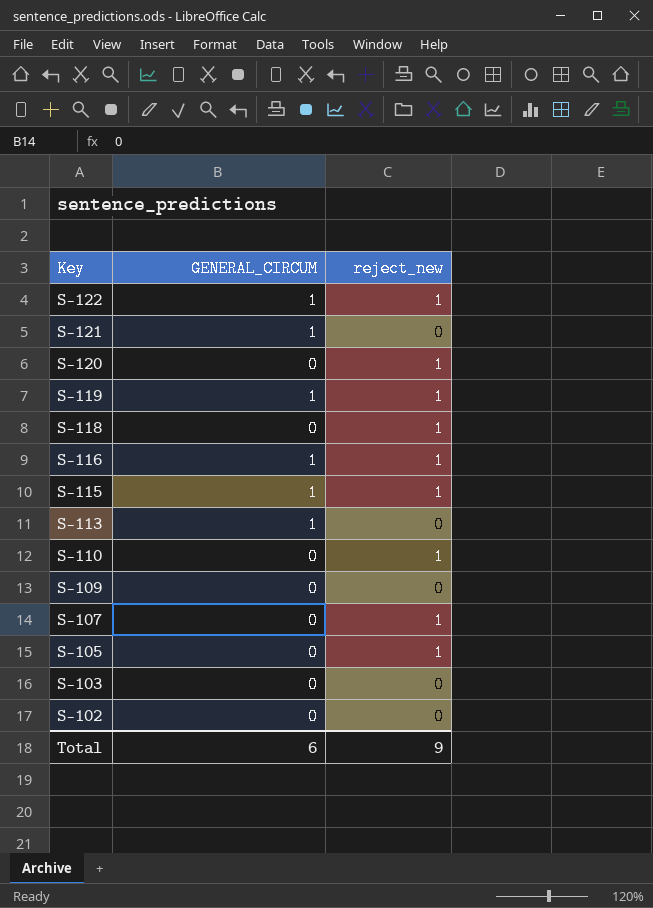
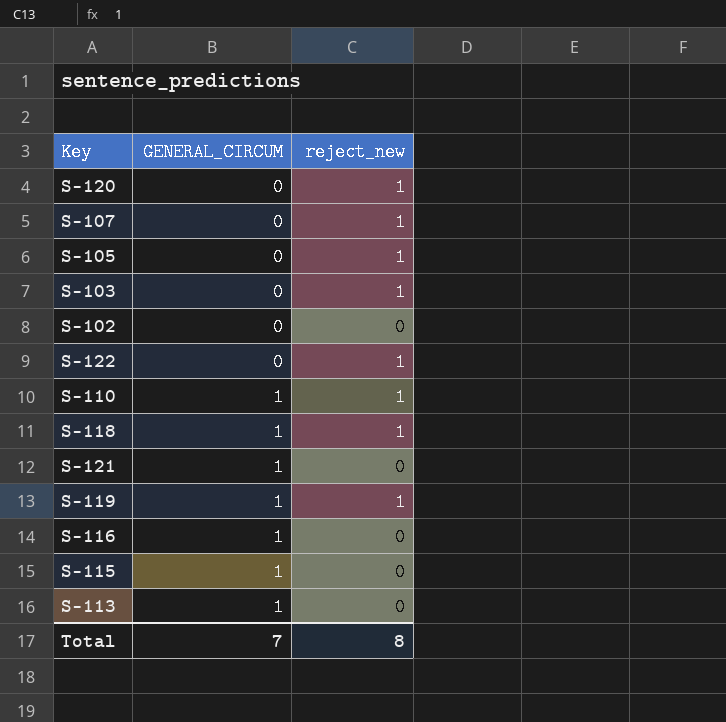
row order: Key descending -> GENERAL_CIRCUM ascending
row S-109: 0 | 0 -> none
S-103 | reject_new: 0 -> 1
S-122 | GENERAL_CIRCUM: 1 -> 0
S-110 | GENERAL_CIRCUM: 0 -> 1
S-118 | GENERAL_CIRCUM: 0 -> 1
S-116 | reject_new: 1 -> 0
S-115 | reject_new: 1 -> 0
Total | GENERAL_CIRCUM: 6 -> 7
Total | reject_new: 9 -> 8

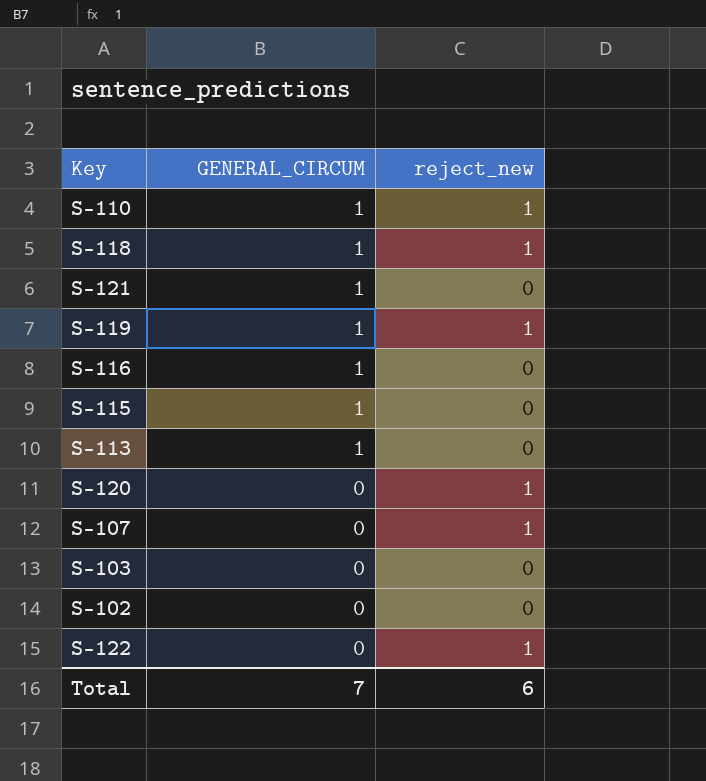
row order: GENERAL_CIRCUM ascending -> GENERAL_CIRCUM descending
row S-105: 0 | 1 -> none
S-103 | reject_new: 1 -> 0
Total | reject_new: 8 -> 6

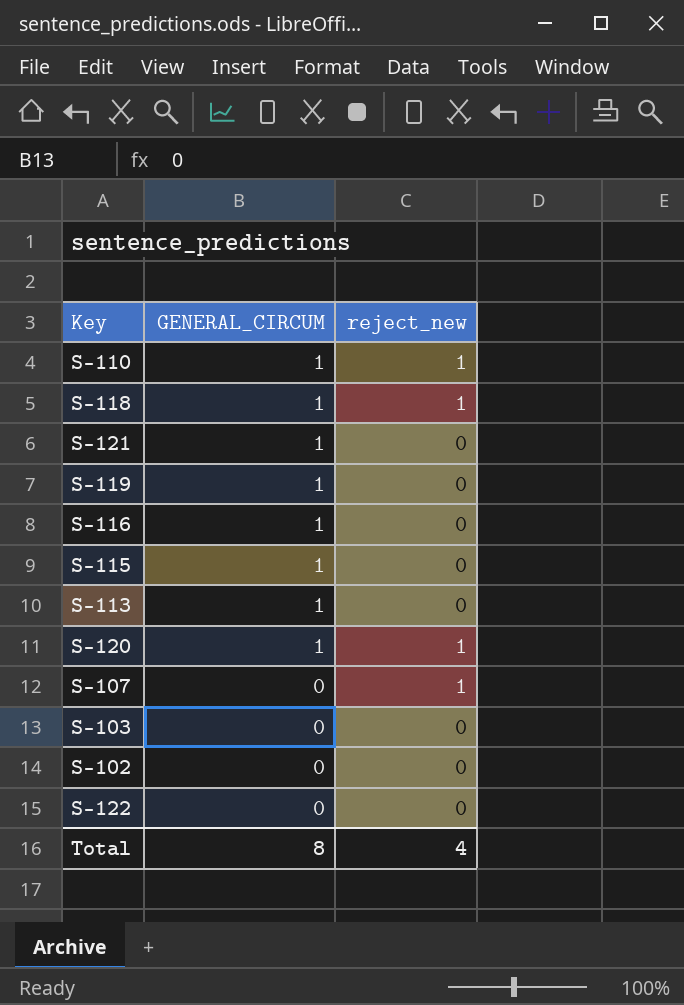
S-119 | reject_new: 1 -> 0
S-120 | GENERAL_CIRCUM: 0 -> 1
S-122 | reject_new: 1 -> 0
Total | GENERAL_CIRCUM: 7 -> 8
Total | reject_new: 6 -> 4

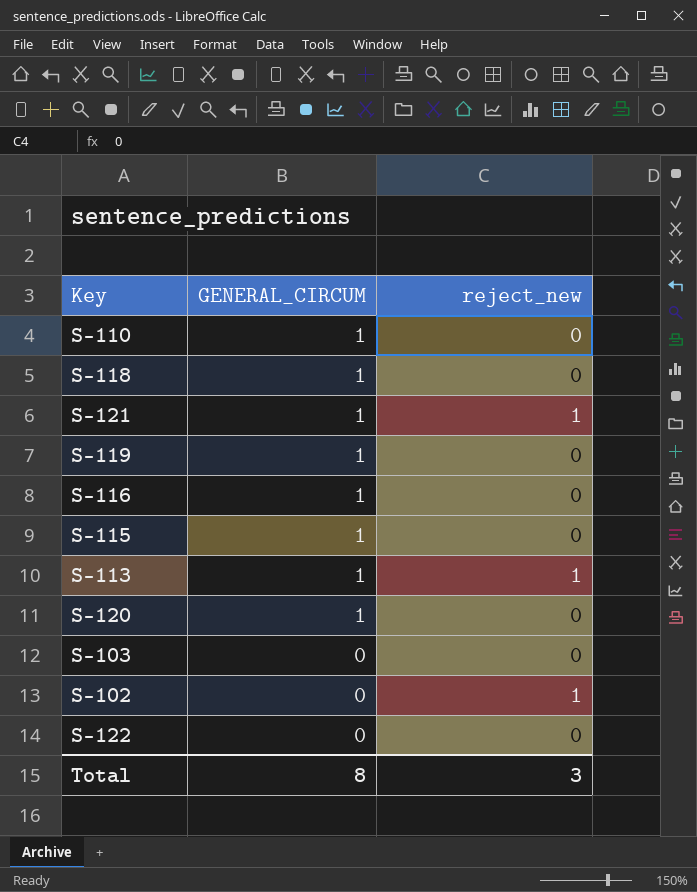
row S-107: 0 | 1 -> none
S-110 | reject_new: 1 -> 0
S-118 | reject_new: 1 -> 0
S-121 | reject_new: 0 -> 1
S-113 | reject_new: 0 -> 1
S-120 | reject_new: 1 -> 0
S-102 | reject_new: 0 -> 1
Total | reject_new: 4 -> 3

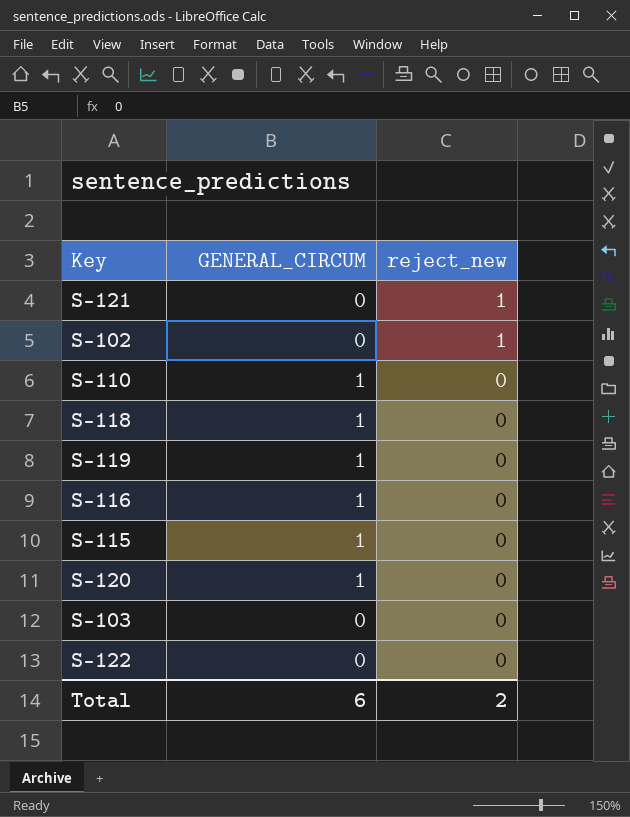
row order: GENERAL_CIRCUM descending -> reject_new descending
row S-113: 1 | 1 -> none
S-121 | GENERAL_CIRCUM: 1 -> 0
Total | GENERAL_CIRCUM: 8 -> 6
Total | reject_new: 3 -> 2

